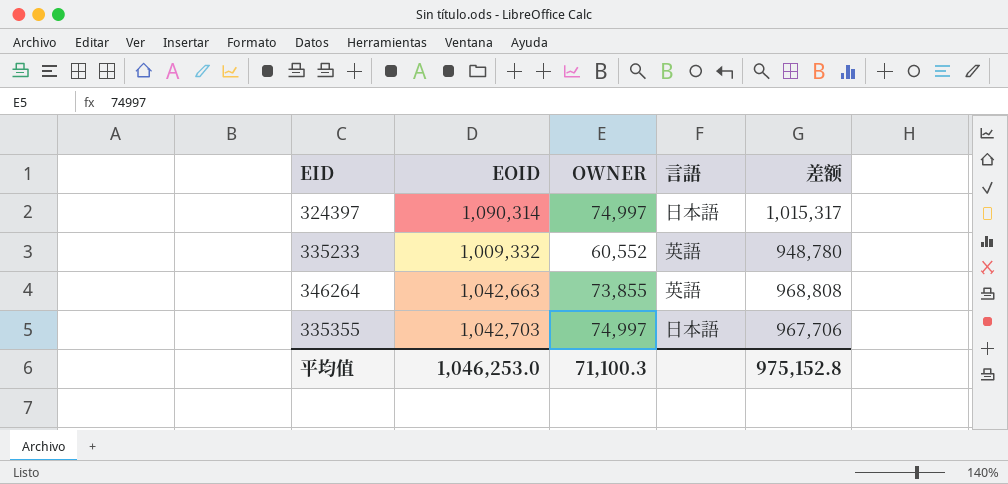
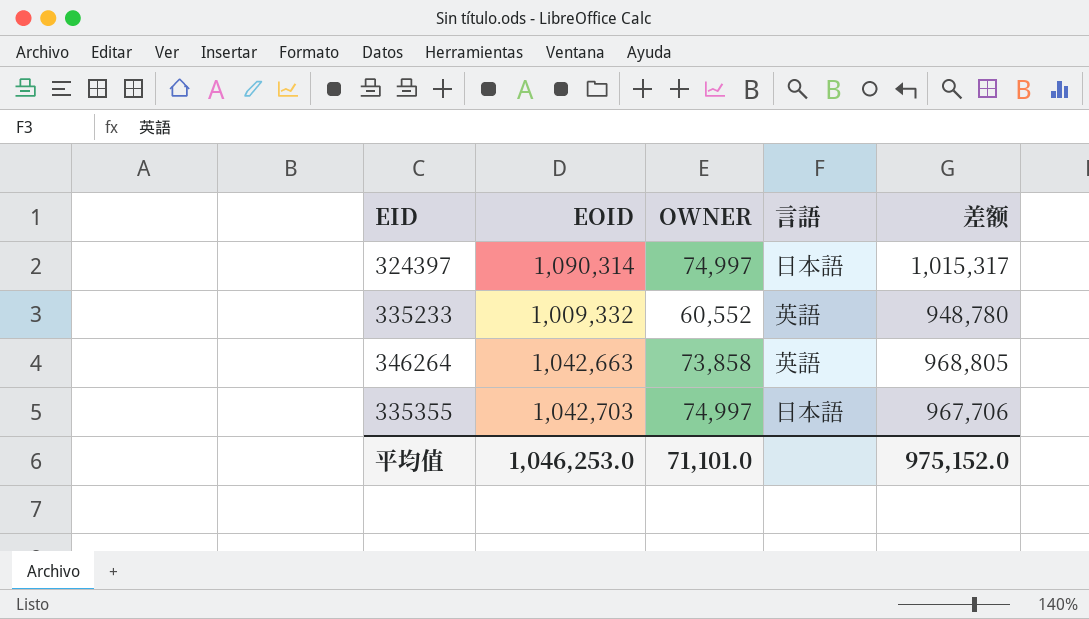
346264 | OWNER: 73,855 -> 73,858
346264 | 差额: 968,808 -> 968,805
平均值 | OWNER: 71,100.3 -> 71,101.0
平均值 | 差额: 975,152.8 -> 975,152.0

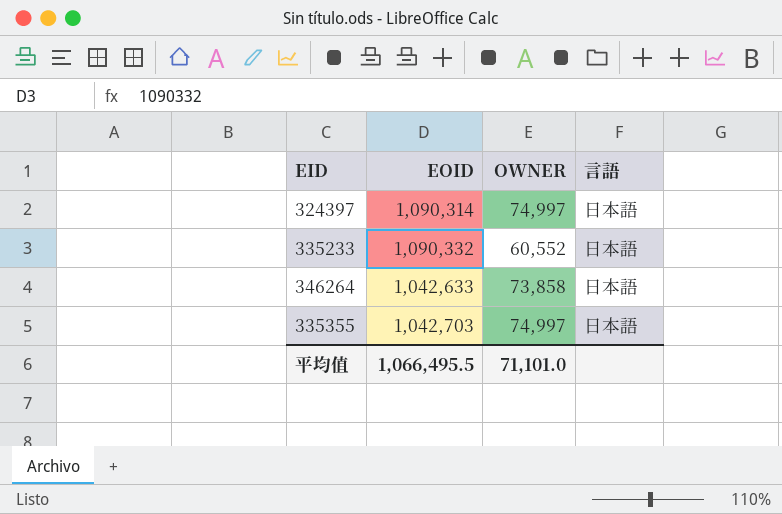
column 差额 | formula: [EOID] - [OWNER] -> none
335233 | EOID: 1,009,332 -> 1,090,332
335233 | 言語: 英語 -> 日本語
346264 | EOID: 1,042,663 -> 1,042,633
346264 | 言語: 英語 -> 日本語
平均值 | EOID: 1,046,253.0 -> 1,066,495.5

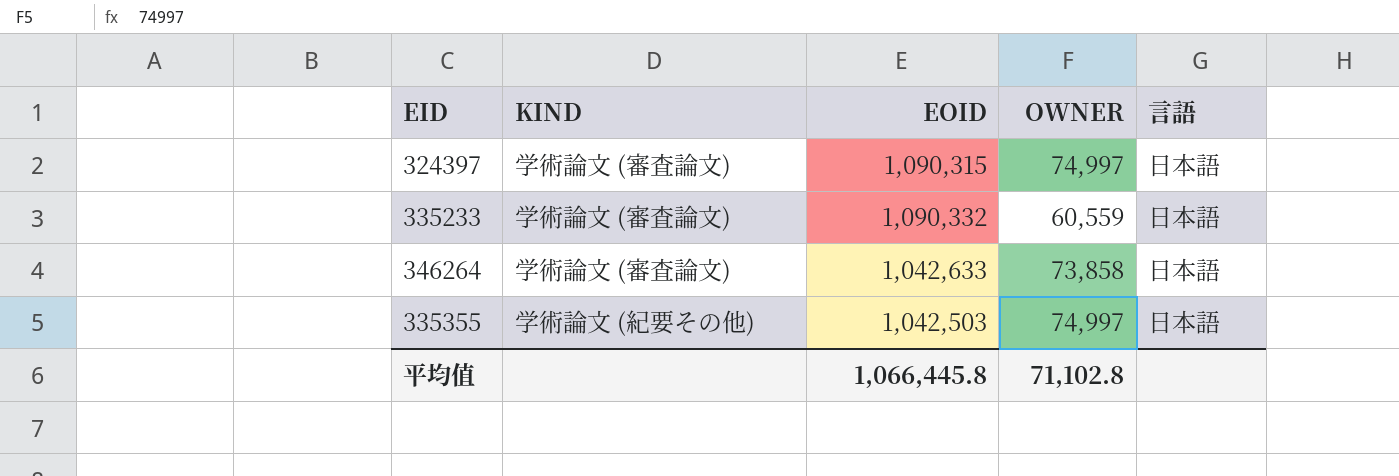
column KIND | position: none -> 2
324397 | EOID: 1,090,314 -> 1,090,315
335233 | OWNER: 60,552 -> 60,559
335355 | EOID: 1,042,703 -> 1,042,503
平均值 | EOID: 1,066,495.5 -> 1,066,445.8
平均值 | OWNER: 71,101.0 -> 71,102.8

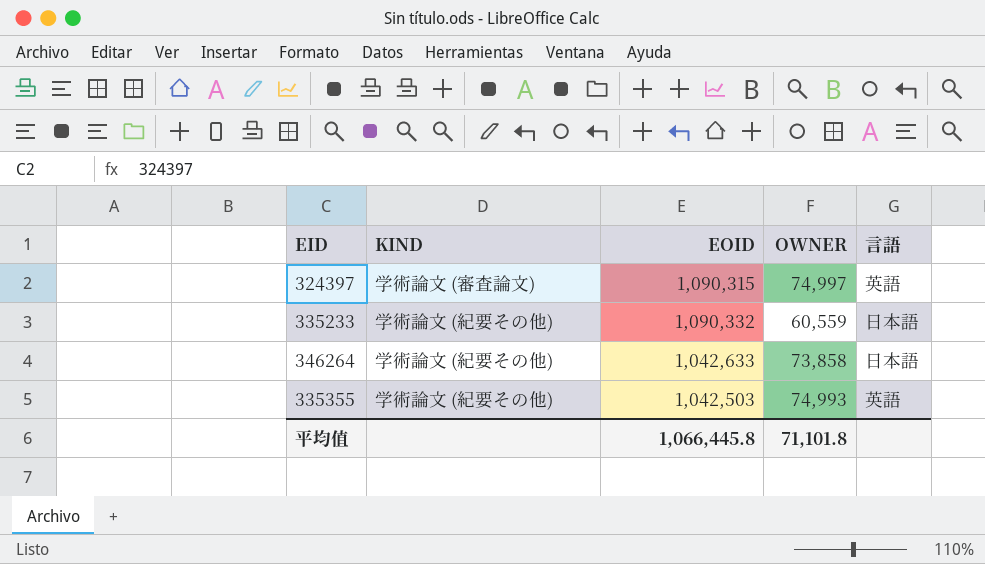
324397 | 言語: 日本語 -> 英語
335233 | KIND: 学術論文 (審査論文) -> 学術論文 (紀要その他)
346264 | KIND: 学術論文 (審査論文) -> 学術論文 (紀要その他)
335355 | OWNER: 74,997 -> 74,993
335355 | 言語: 日本語 -> 英語
平均值 | OWNER: 71,102.8 -> 71,101.8

